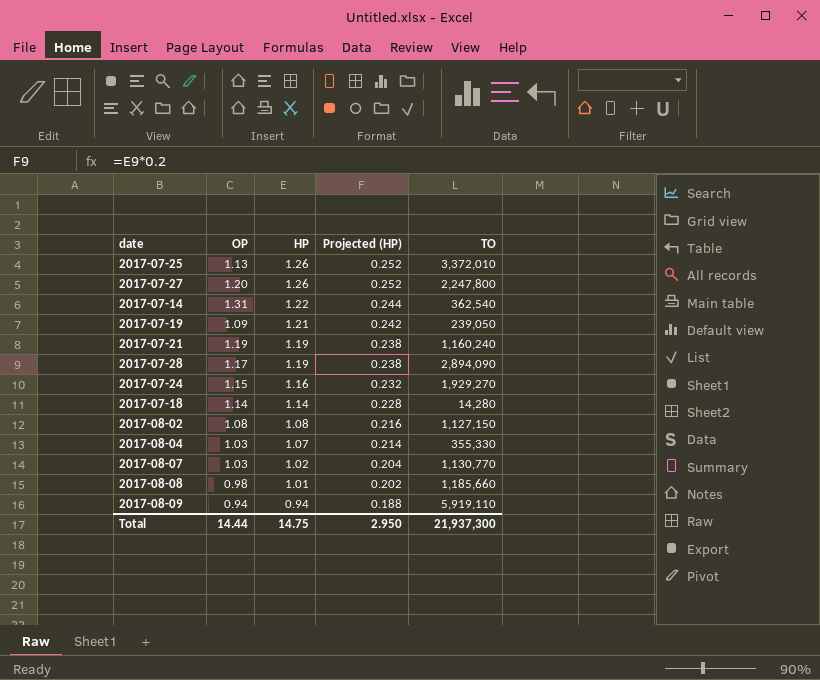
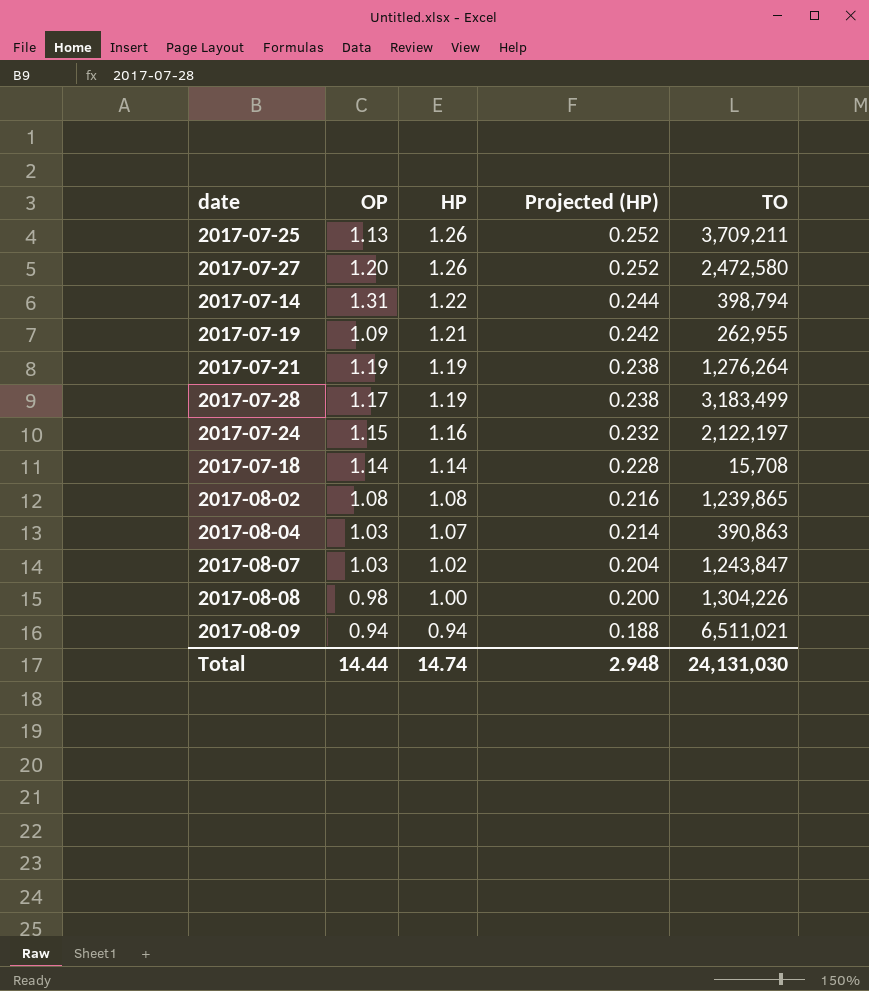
2017-07-25 | TO: 3,372,010 -> 3,709,211
2017-07-27 | TO: 2,247,800 -> 2,472,580
2017-07-14 | TO: 362,540 -> 398,794
2017-07-19 | TO: 239,050 -> 262,955
2017-07-21 | TO: 1,160,240 -> 1,276,264
2017-07-28 | TO: 2,894,090 -> 3,183,499
2017-07-24 | TO: 1,929,270 -> 2,122,197
2017-07-18 | TO: 14,280 -> 15,708
2017-08-02 | TO: 1,127,150 -> 1,239,865
2017-08-04 | TO: 355,330 -> 390,863
2017-08-07 | TO: 1,130,770 -> 1,243,847
2017-08-08 | HP: 1.01 -> 1.00
2017-08-08 | Projected (HP): 0.202 -> 0.200
2017-08-08 | TO: 1,185,660 -> 1,304,226
2017-08-09 | TO: 5,919,110 -> 6,511,021
Total | HP: 14.75 -> 14.74
Total | Projected (HP): 2.950 -> 2.948
Total | TO: 21,937,300 -> 24,131,030

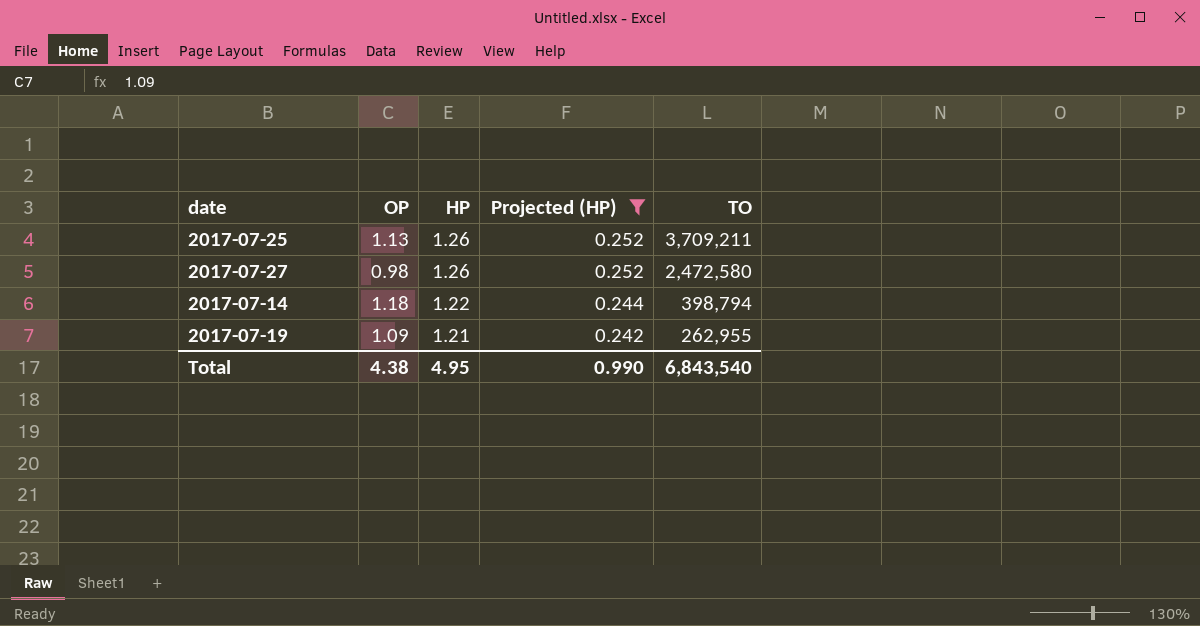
filter: none -> Projected (HP) >= 0.242
2017-07-27 | OP: 1.20 -> 0.98
2017-07-14 | OP: 1.31 -> 1.18
Total | OP: 14.44 -> 4.38
Total | HP: 14.74 -> 4.95
Total | Projected (HP): 2.948 -> 0.990
Total | TO: 24,131,030 -> 6,843,540

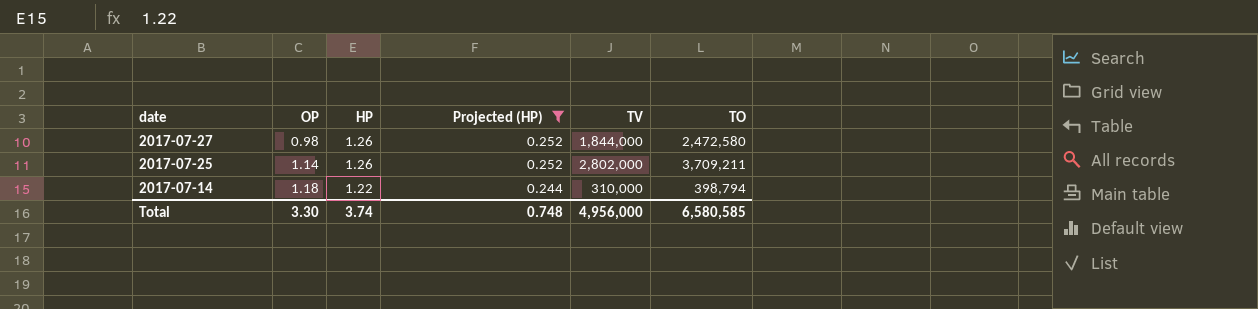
row order: HP descending -> date descending
column TV | position: none -> 5
row 2017-07-19: 1.09 | 1.21 | 0.242 | 262,955 -> none
2017-07-25 | OP: 1.13 -> 1.14
Total | OP: 4.38 -> 3.30
Total | HP: 4.95 -> 3.74
Total | Projected (HP): 0.990 -> 0.748
Total | TO: 6,843,540 -> 6,580,585

